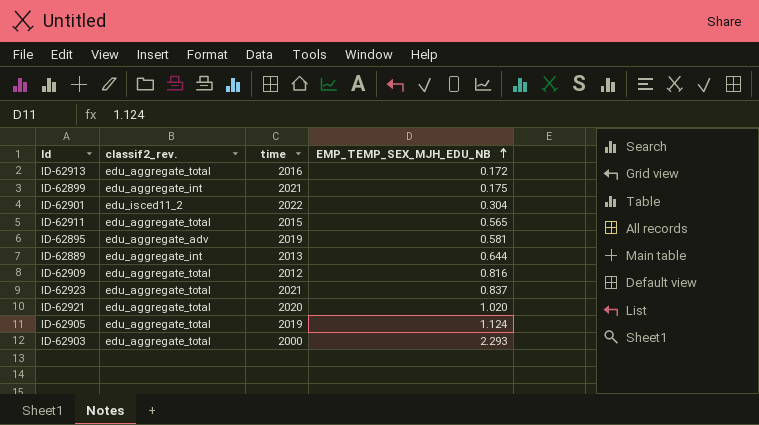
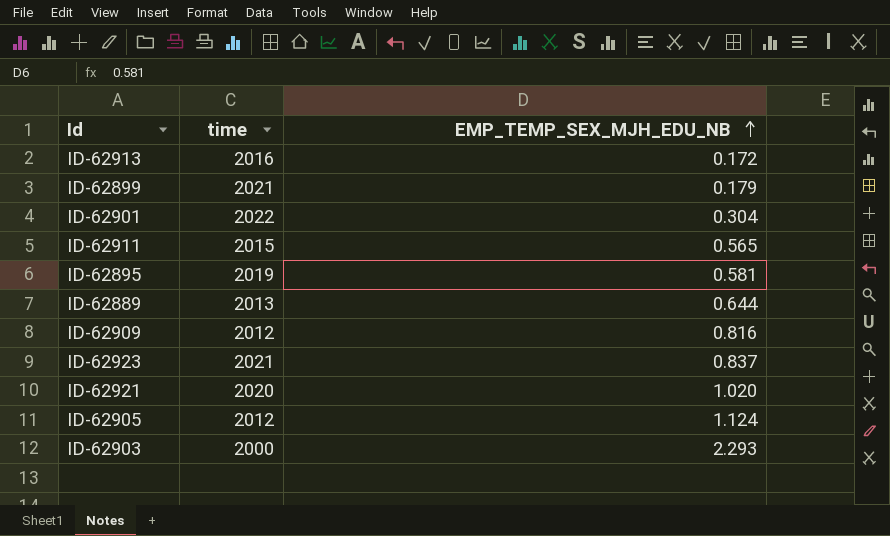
column classif2_rev. | position: 2 -> none
ID-62899 | EMP_TEMP_SEX_MJH_EDU_NB: 0.175 -> 0.179
ID-62905 | time: 2019 -> 2012

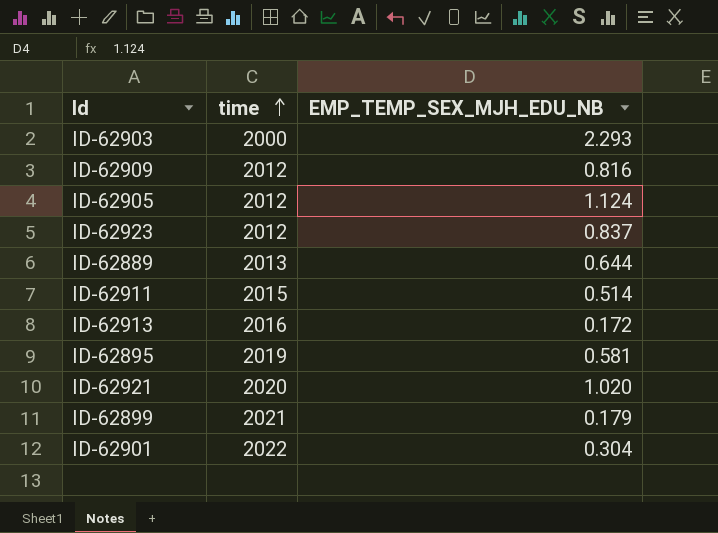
row order: EMP_TEMP_SEX_MJH_EDU_NB ascending -> time ascending
ID-62923 | time: 2021 -> 2012
ID-62911 | EMP_TEMP_SEX_MJH_EDU_NB: 0.565 -> 0.514

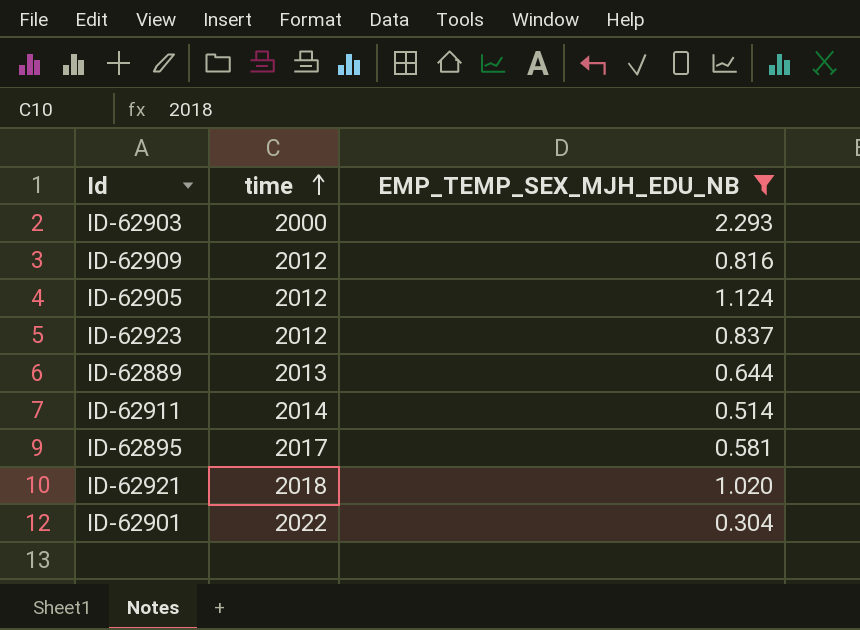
filter: none -> EMP_TEMP_SEX_MJH_EDU_NB >= 0.304
ID-62911 | time: 2015 -> 2014
ID-62895 | time: 2019 -> 2017
ID-62921 | time: 2020 -> 2018

